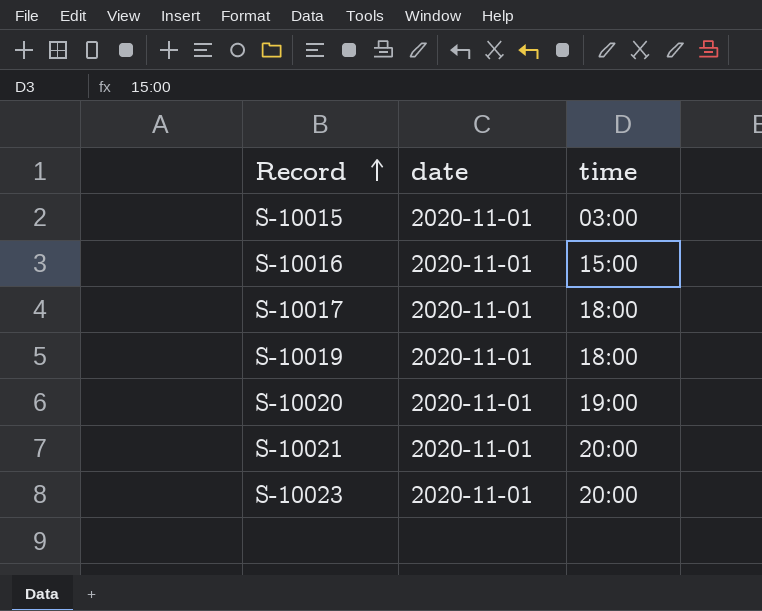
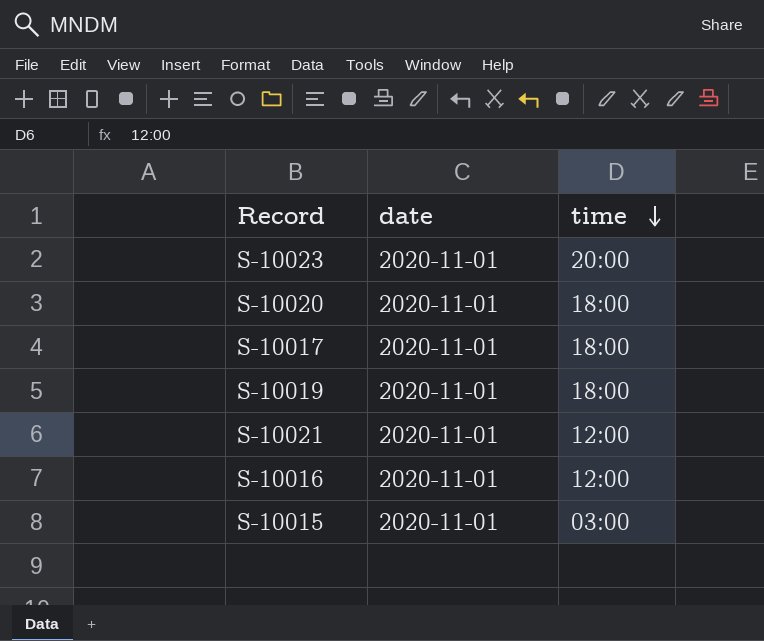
row order: Record ascending -> time descending
S-10020 | time: 19:00 -> 18:00
S-10021 | time: 20:00 -> 12:00
S-10016 | time: 15:00 -> 12:00

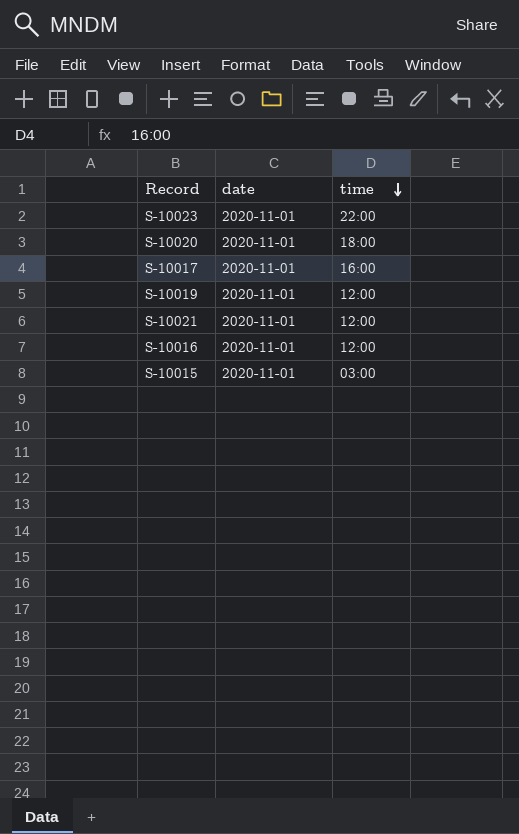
S-10023 | time: 20:00 -> 22:00
S-10017 | time: 18:00 -> 16:00
S-10019 | time: 18:00 -> 12:00

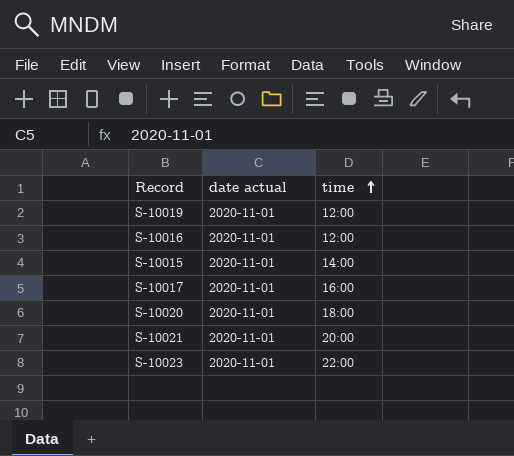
row order: time descending -> time ascending
column name: date -> date actual
S-10015 | time: 03:00 -> 14:00
S-10021 | time: 12:00 -> 20:00

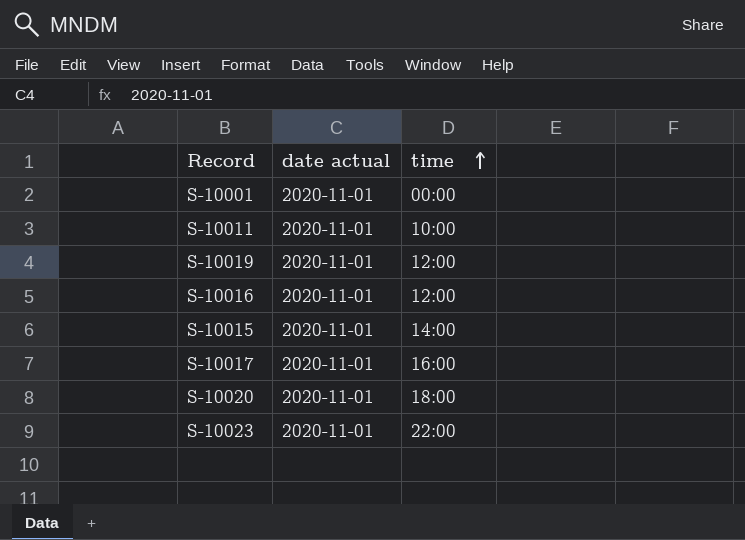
row S-10021: 2020-11-01 | 20:00 -> none
row S-10001: none -> 2020-11-01 | 00:00
row S-10011: none -> 2020-11-01 | 10:00

